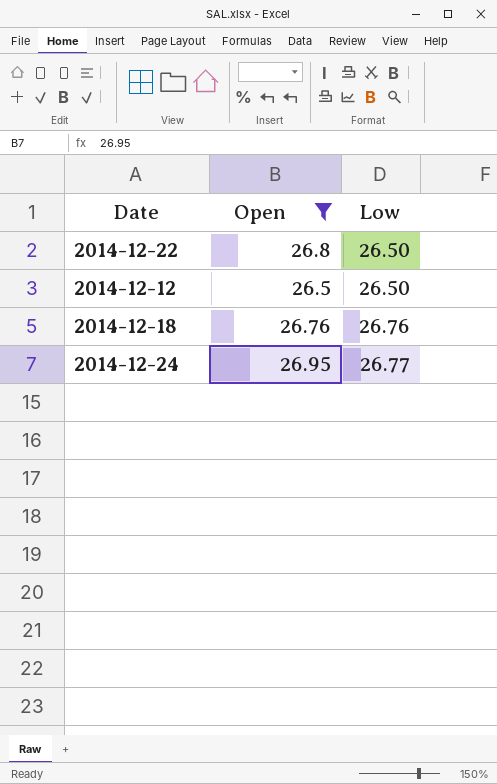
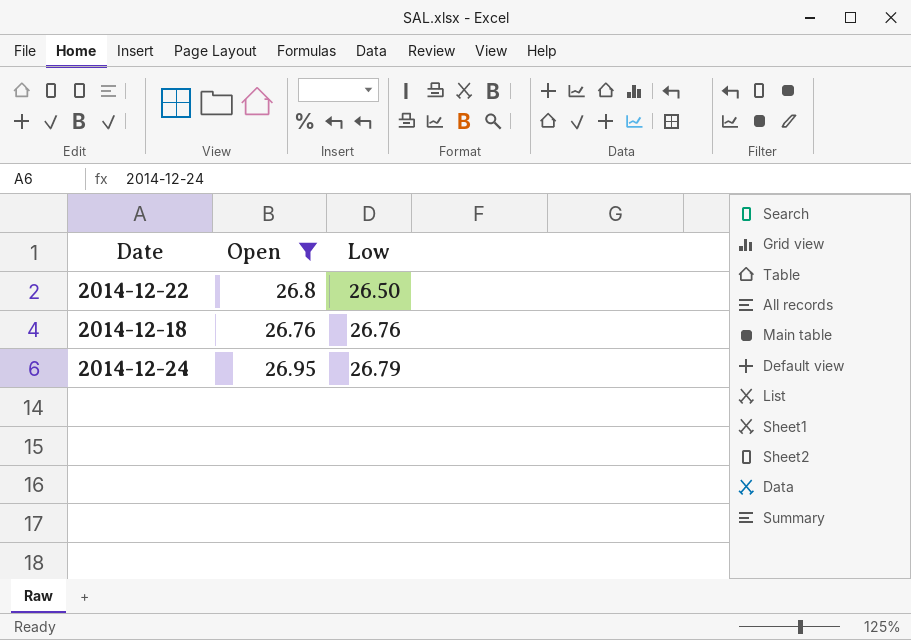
row 2014-12-12: 26.5 | 26.50 -> none
2014-12-24 | Low: 26.77 -> 26.79

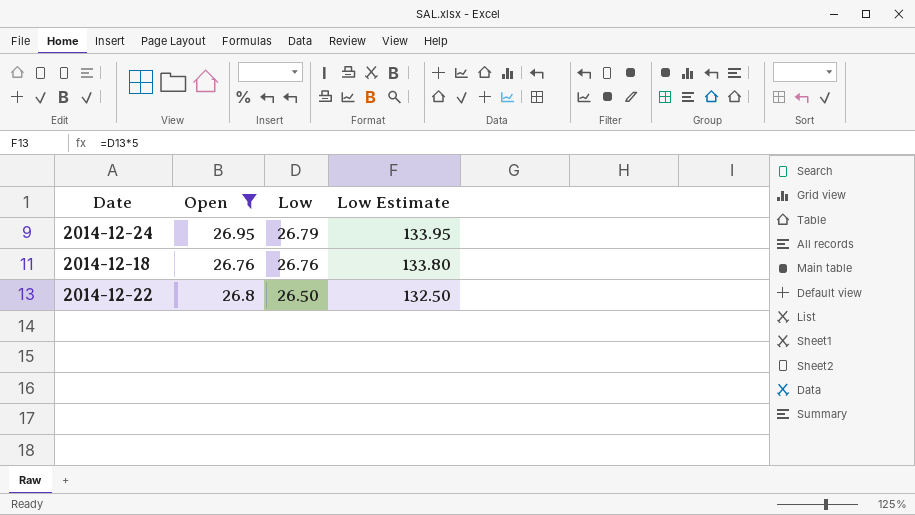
row order: Low ascending -> Low descending
column Low Estimate | formula: none -> [Low] * 5

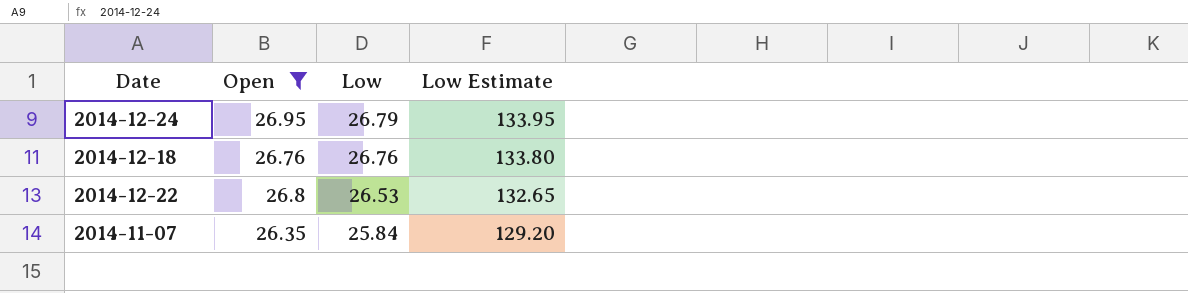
2014-12-22 | Low: 26.50 -> 26.53
2014-12-22 | Low Estimate: 132.50 -> 132.65
row 2014-11-07: none -> 26.35 | 25.84 | 129.20

